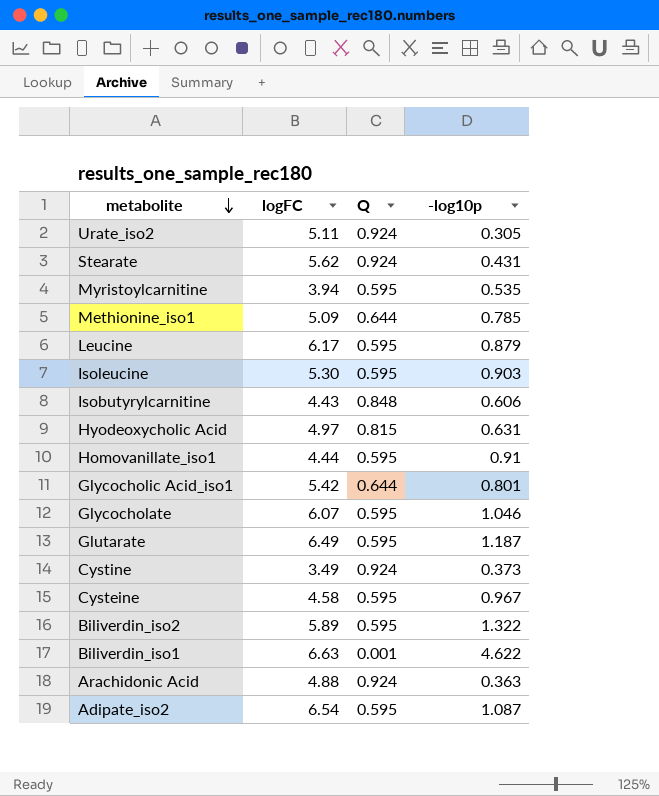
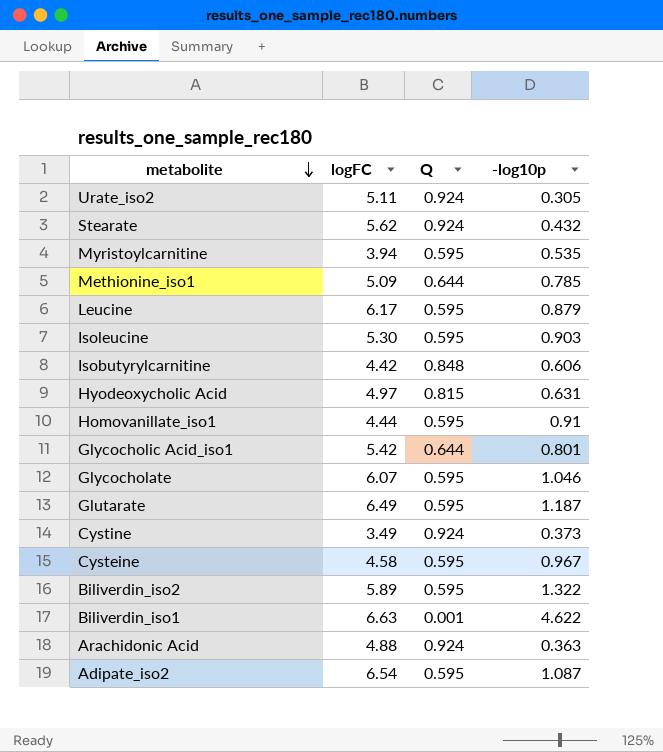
Stearate | -log10p: 0.431 -> 0.432
Isobutyrylcarnitine | logFC: 4.43 -> 4.42

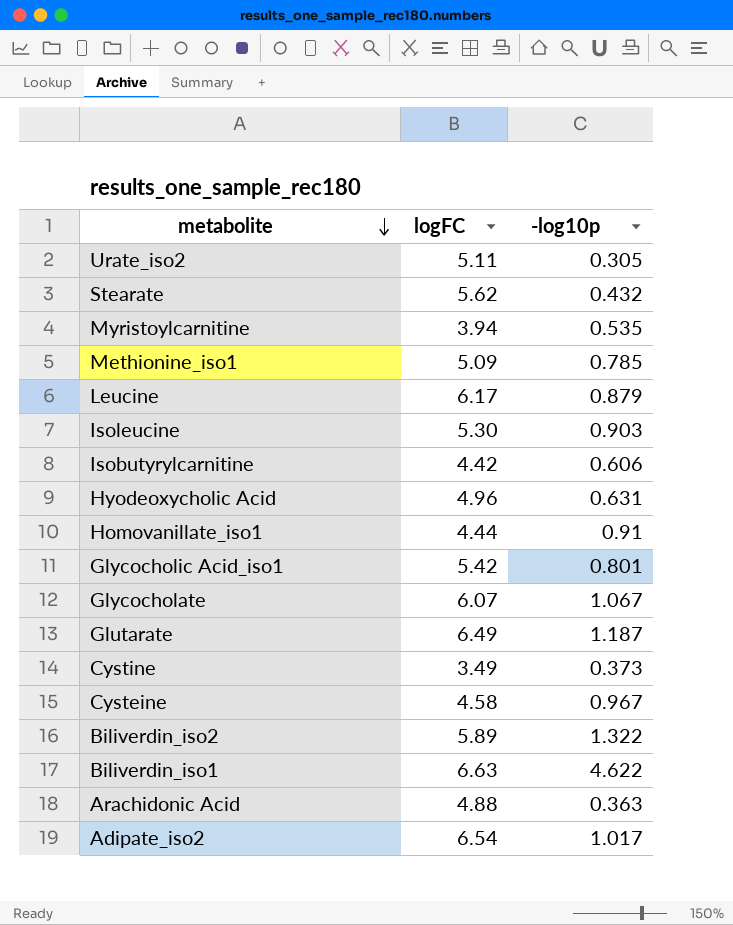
column Q | position: 3 -> none
Hyodeoxycholic Acid | logFC: 4.97 -> 4.96
Glycocholate | -log10p: 1.046 -> 1.067
Adipate_iso2 | -log10p: 1.087 -> 1.017

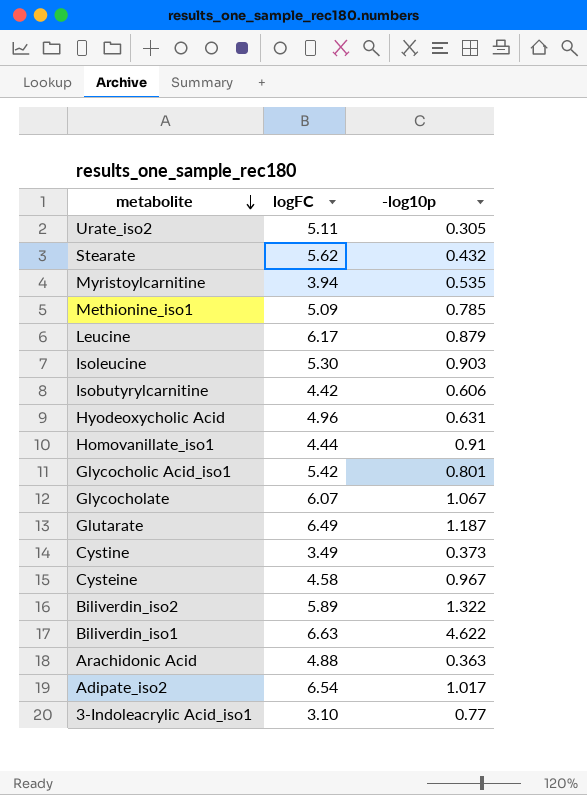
row 3-Indoleacrylic Acid_iso1: none -> 3.10 | 0.77

